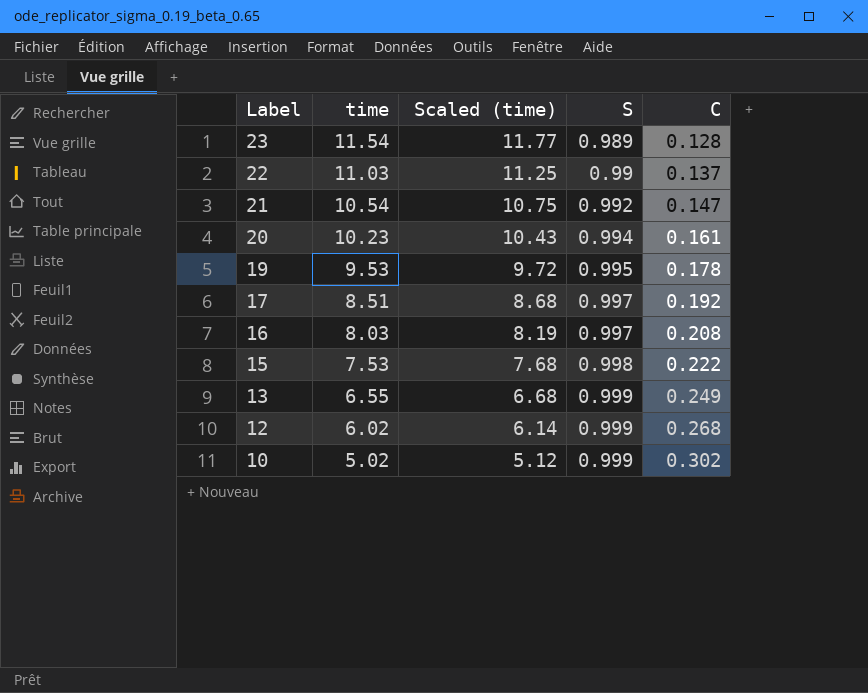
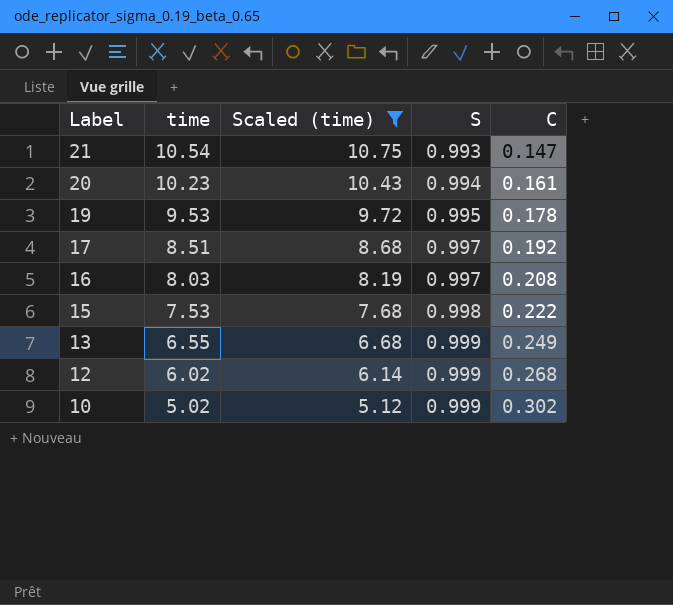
filter: none -> Scaled (time) <= 10.75
21 | S: 0.992 -> 0.993

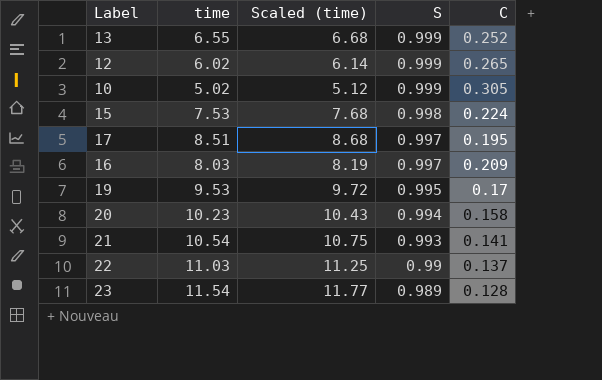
filter: Scaled (time) <= 10.75 -> none
row order: Label descending -> S descending
13 | C: 0.249 -> 0.252
12 | C: 0.268 -> 0.265
10 | C: 0.302 -> 0.305
15 | C: 0.222 -> 0.224
17 | C: 0.192 -> 0.195
16 | C: 0.208 -> 0.209
19 | C: 0.178 -> 0.17
20 | C: 0.161 -> 0.158
21 | C: 0.147 -> 0.141

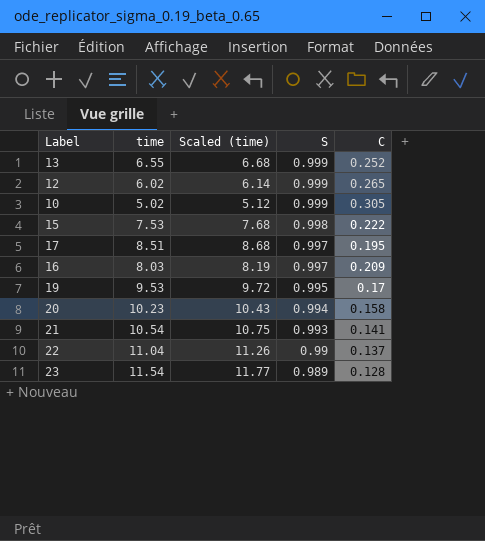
15 | C: 0.224 -> 0.222
22 | time: 11.03 -> 11.04
22 | Scaled (time): 11.25 -> 11.26

